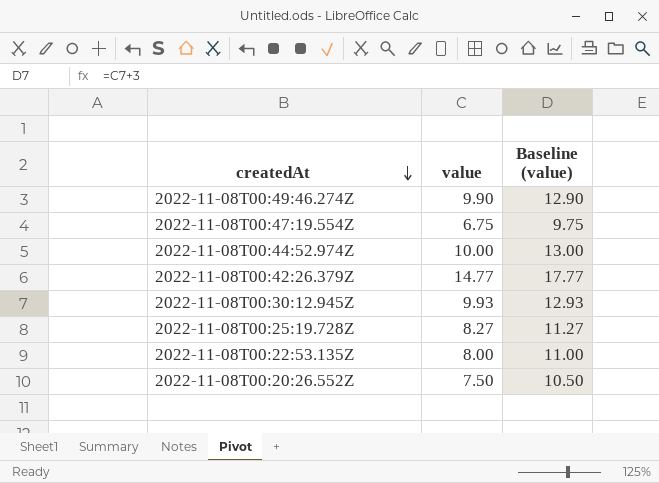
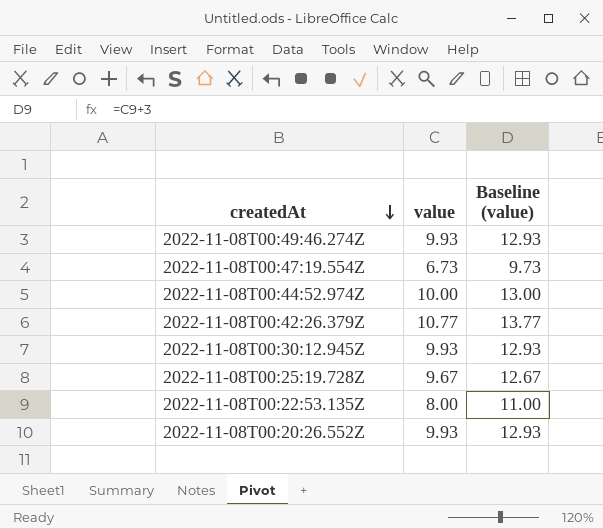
2022-11-08T00:49:46.274Z | value: 9.90 -> 9.93
2022-11-08T00:49:46.274Z | Baseline (value): 12.90 -> 12.93
2022-11-08T00:47:19.554Z | value: 6.75 -> 6.73
2022-11-08T00:47:19.554Z | Baseline (value): 9.75 -> 9.73
2022-11-08T00:42:26.379Z | value: 14.77 -> 10.77
2022-11-08T00:42:26.379Z | Baseline (value): 17.77 -> 13.77
2022-11-08T00:25:19.728Z | value: 8.27 -> 9.67
2022-11-08T00:25:19.728Z | Baseline (value): 11.27 -> 12.67
2022-11-08T00:20:26.552Z | value: 7.50 -> 9.93
2022-11-08T00:20:26.552Z | Baseline (value): 10.50 -> 12.93

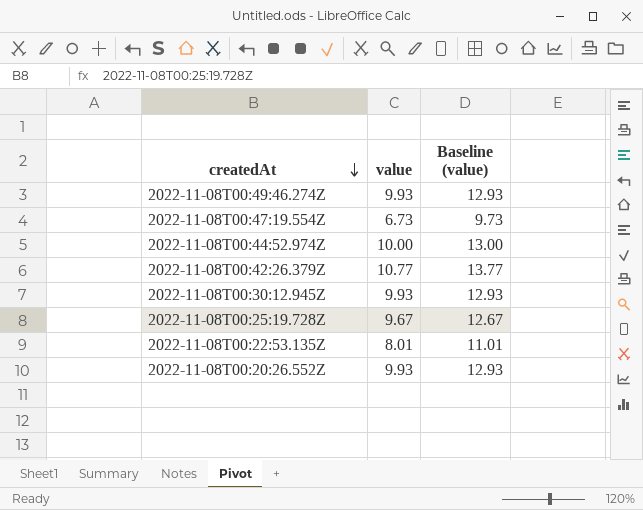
2022-11-08T00:22:53.135Z | value: 8.00 -> 8.01
2022-11-08T00:22:53.135Z | Baseline (value): 11.00 -> 11.01

